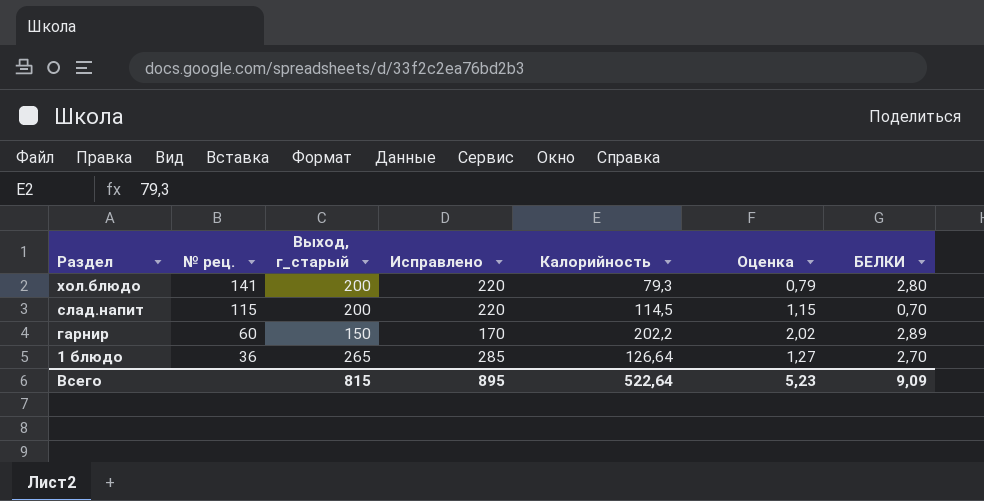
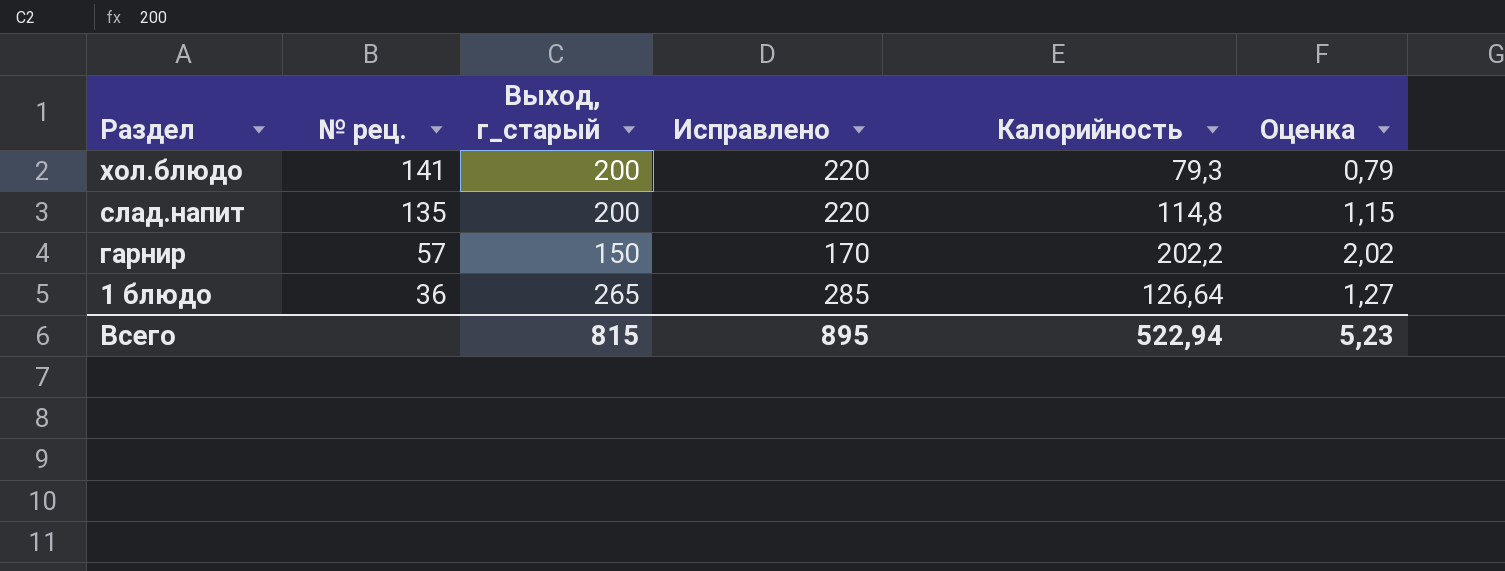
column БЕЛКИ | position: 7 -> none
слад.напит | № рец.: 115 -> 135
слад.напит | Калорийность: 114,5 -> 114,8
гарнир | № рец.: 60 -> 57
Всего | Калорийность: 522,64 -> 522,94

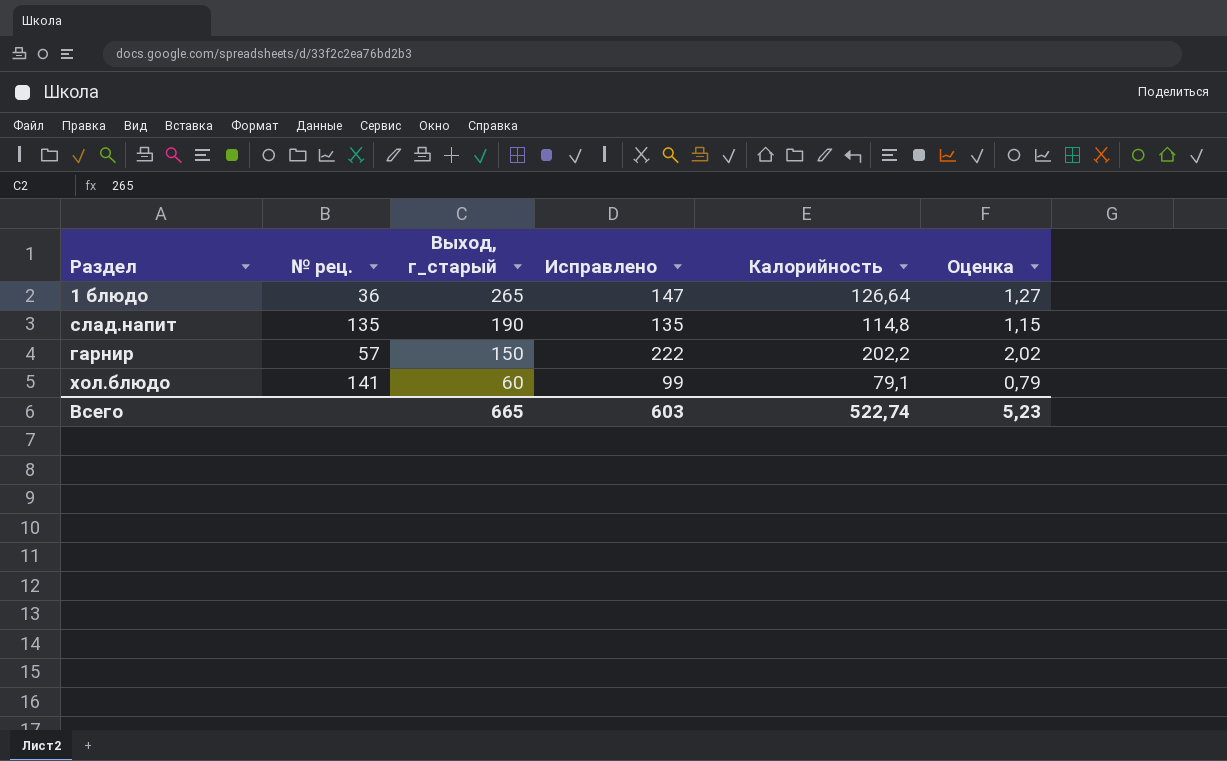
row order: Раздел descending -> Выход, г_старый descending
column Исправлено | formula: [Выход, г_старый] + 20 -> [Калорийность] + 20
слад.напит | Выход, г_старый: 200 -> 190
хол.блюдо | Выход, г_старый: 200 -> 60
хол.блюдо | Калорийность: 79,3 -> 79,1
Всего | Выход, г_старый: 815 -> 665
Всего | Исправлено: 895 -> 603
Всего | Калорийность: 522,94 -> 522,74

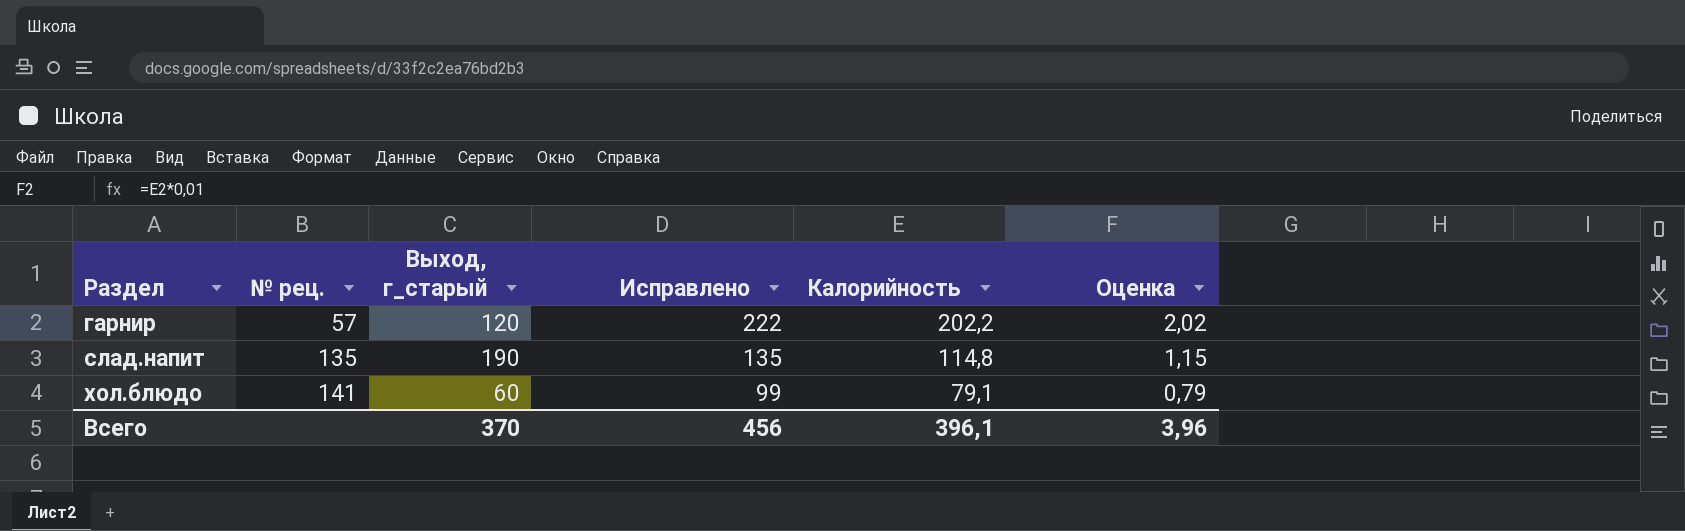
row order: Выход, г_старый descending -> Раздел ascending
row 1 блюдо: 36 | 265 | 147 | 126,64 | 1,27 -> none
гарнир | Выход, г_старый: 150 -> 120
Всего | Выход, г_старый: 665 -> 370
Всего | Исправлено: 603 -> 456
Всего | Калорийность: 522,74 -> 396,1
Всего | Оценка: 5,23 -> 3,96

